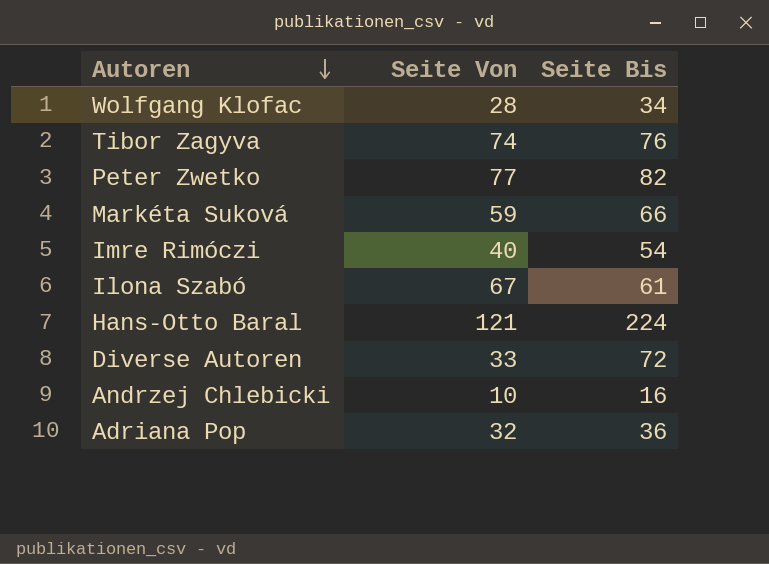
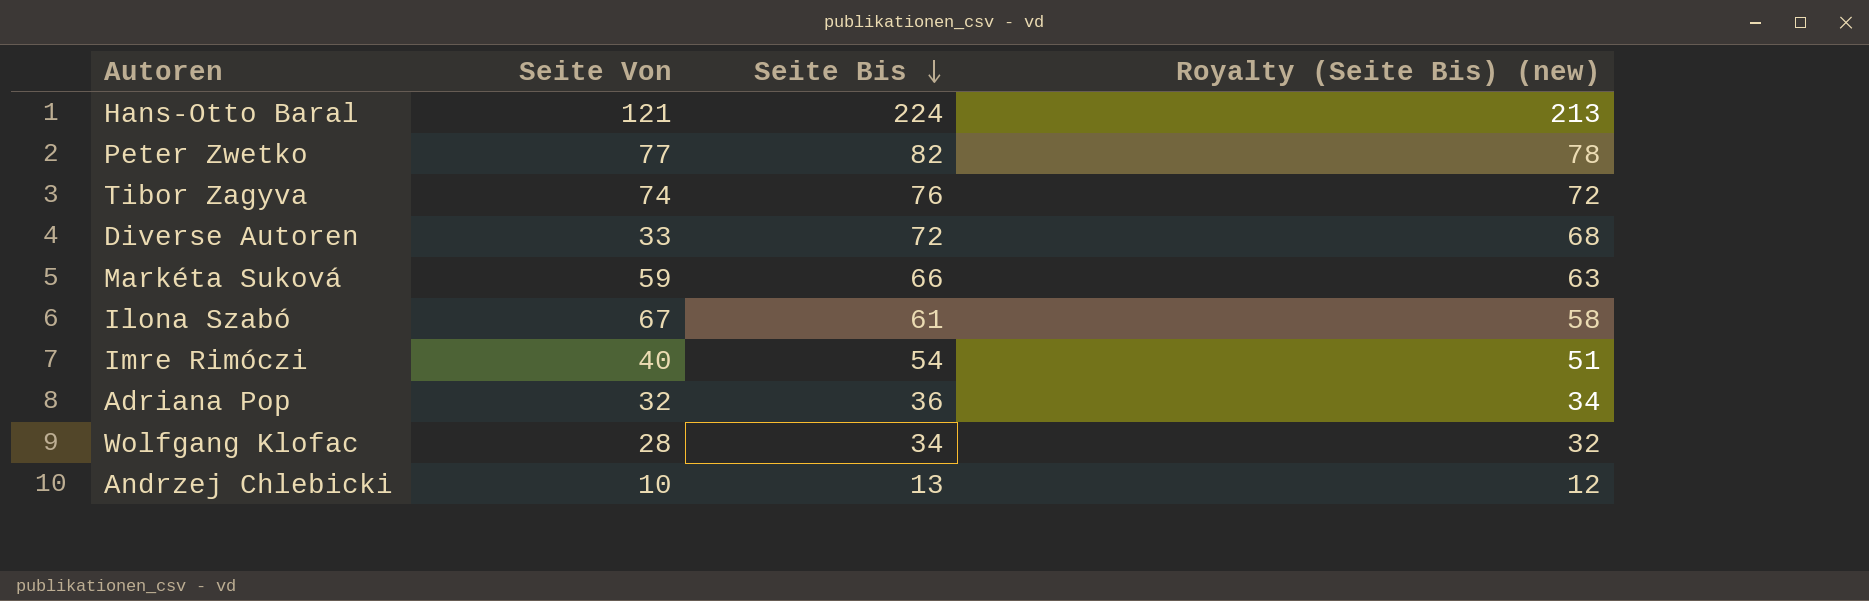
row order: Autoren descending -> Seite Bis descending
column Royalty (Seite Bis) (new) | formula: none -> [Seite Bis] * 0.95
Andrzej Chlebicki | Seite Bis: 16 -> 13

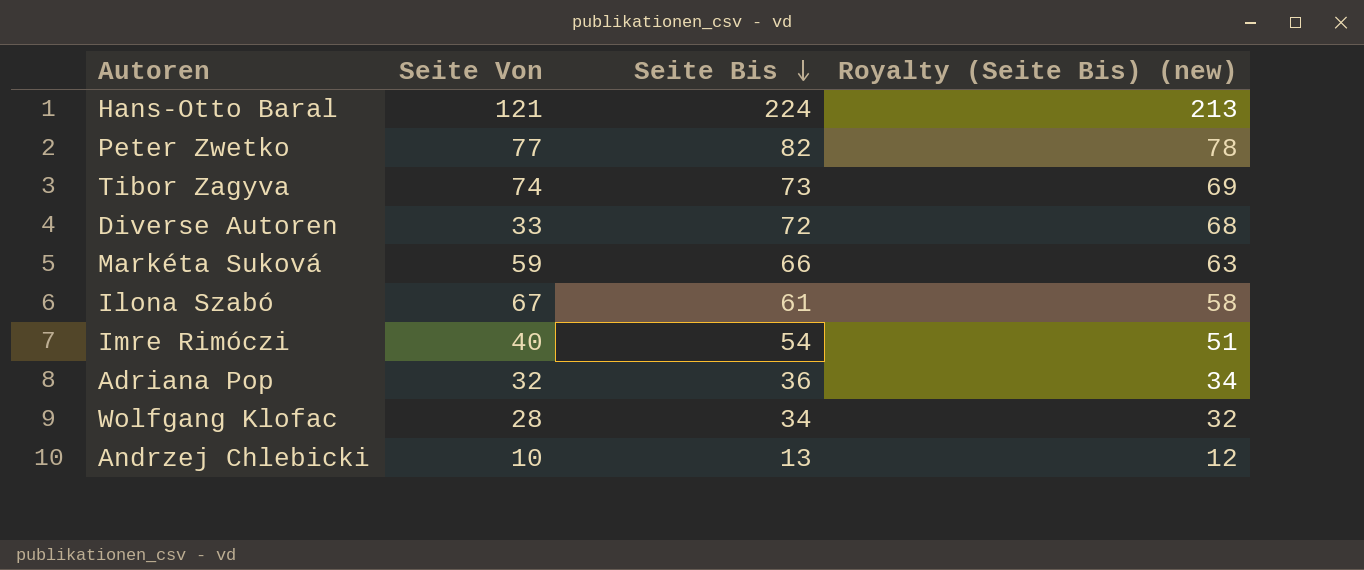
Tibor Zagyva | Seite Bis: 76 -> 73
Tibor Zagyva | Royalty (Seite Bis) (new): 72 -> 69

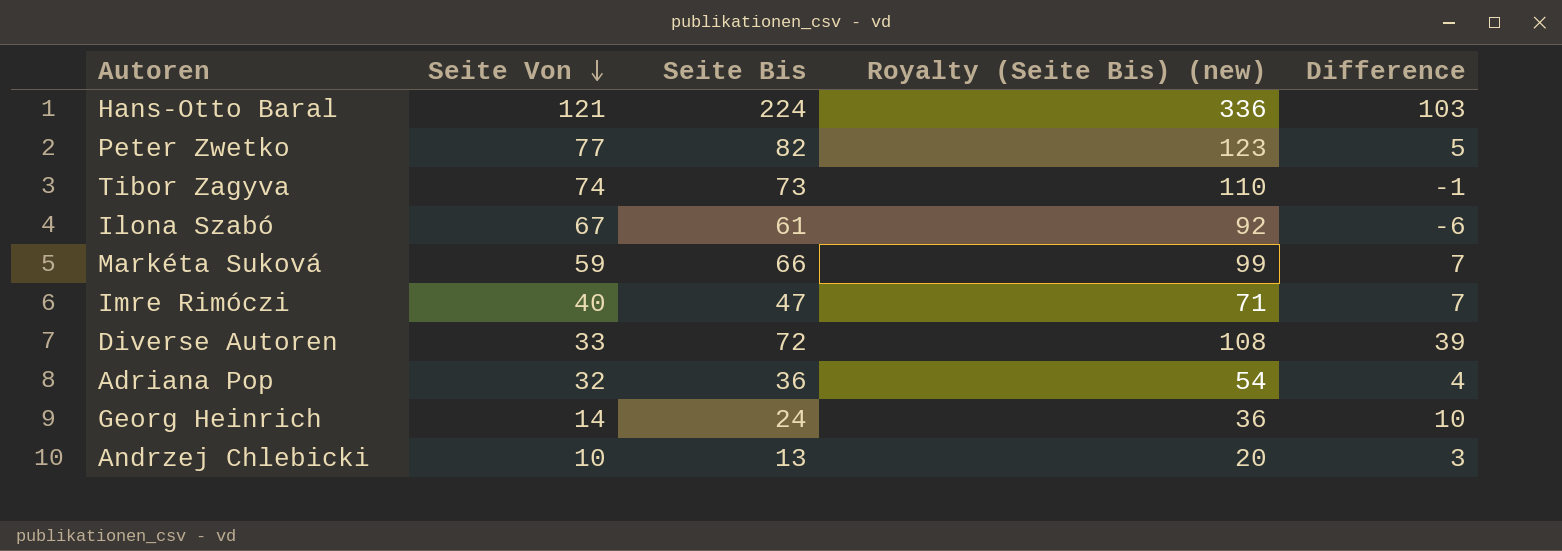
row order: Seite Bis descending -> Seite Von descending
column Royalty (Seite Bis) (new) | formula: [Seite Bis] * 0.95 -> [Seite Bis] * 1.5
column Difference | formula: none -> [Seite Bis] - [Seite Von]
row Wolfgang Klofac: 28 | 34 | 32 -> none
Imre Rimóczi | Seite Bis: 54 -> 47
row Georg Heinrich: none -> 14 | 24 | 36 | 10

